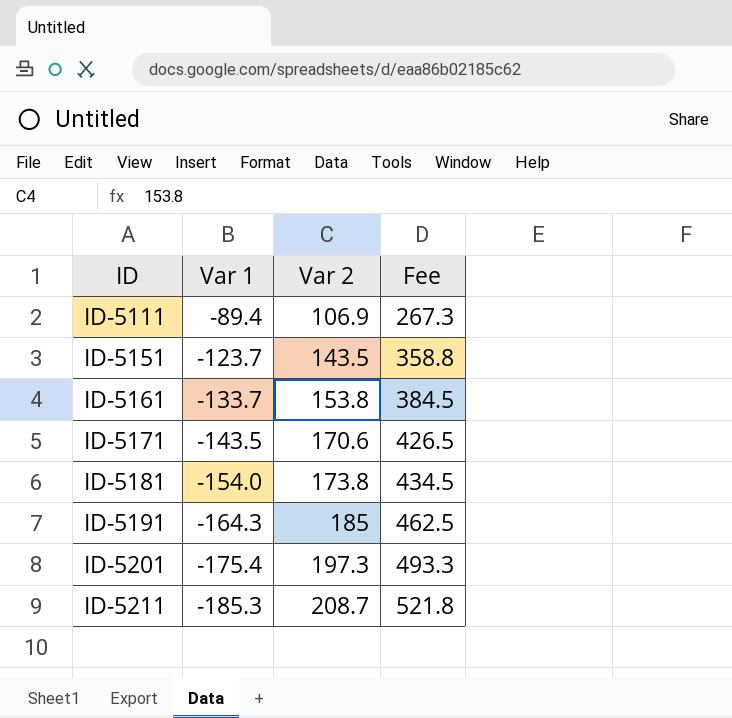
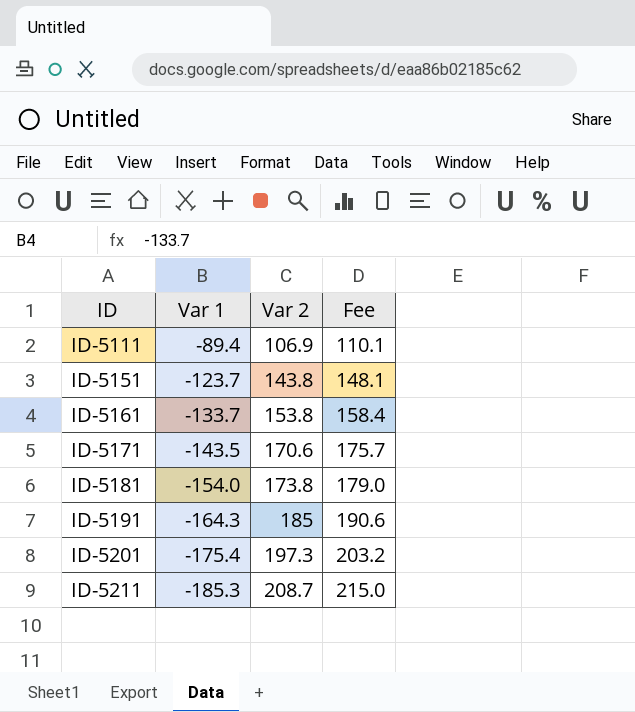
column Fee | formula: [Var 2] * 2.5 -> [Var 2] * 1.03
ID-5151 | Var 2: 143.5 -> 143.8

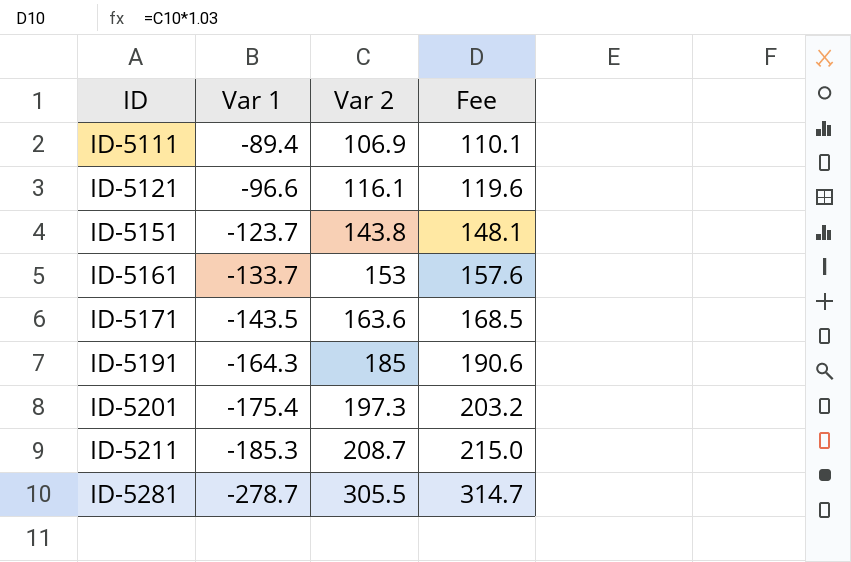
row ID-5181: -154.0 | 173.8 | 179.0 -> none
row ID-5121: none -> -96.6 | 116.1 | 119.6
ID-5161 | Var 2: 153.8 -> 153
ID-5161 | Fee: 158.4 -> 157.6
ID-5171 | Var 2: 170.6 -> 163.6
ID-5171 | Fee: 175.7 -> 168.5
row ID-5281: none -> -278.7 | 305.5 | 314.7

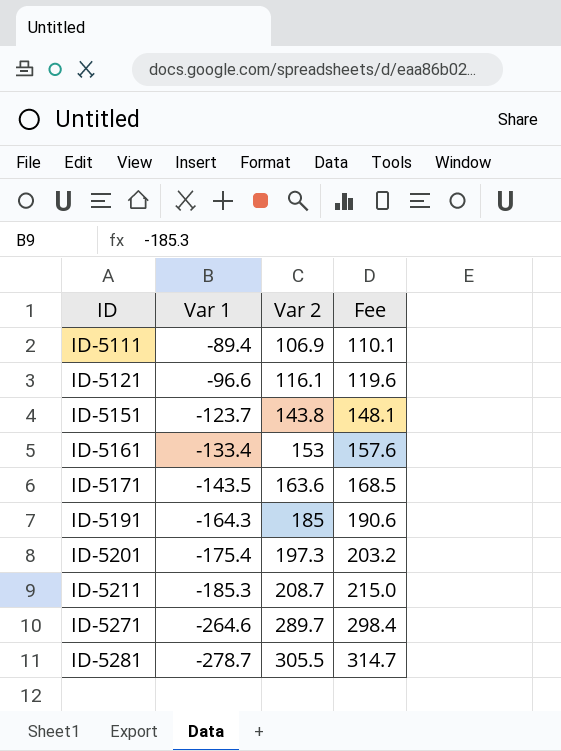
ID-5161 | Var 1: -133.7 -> -133.4
row ID-5271: none -> -264.6 | 289.7 | 298.4

